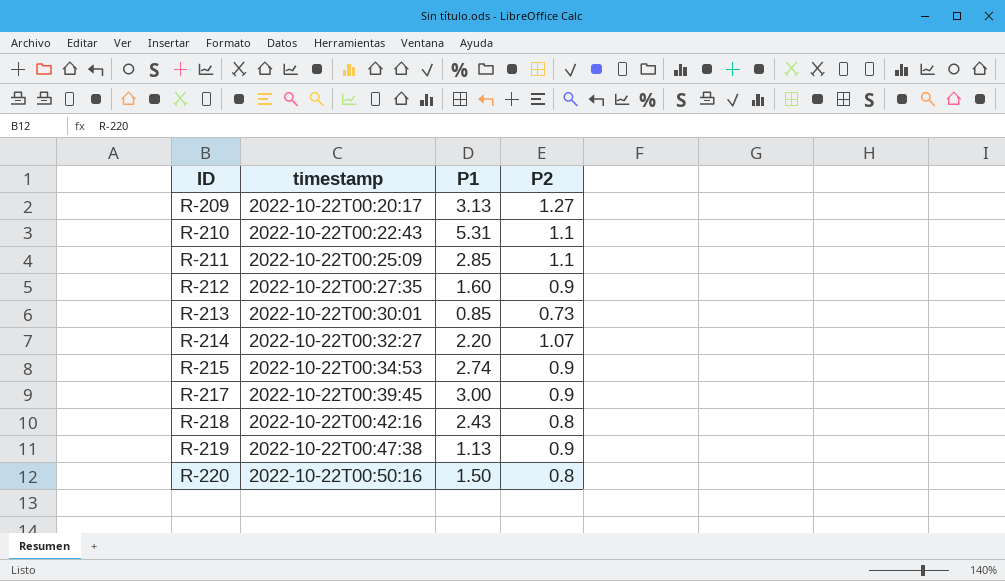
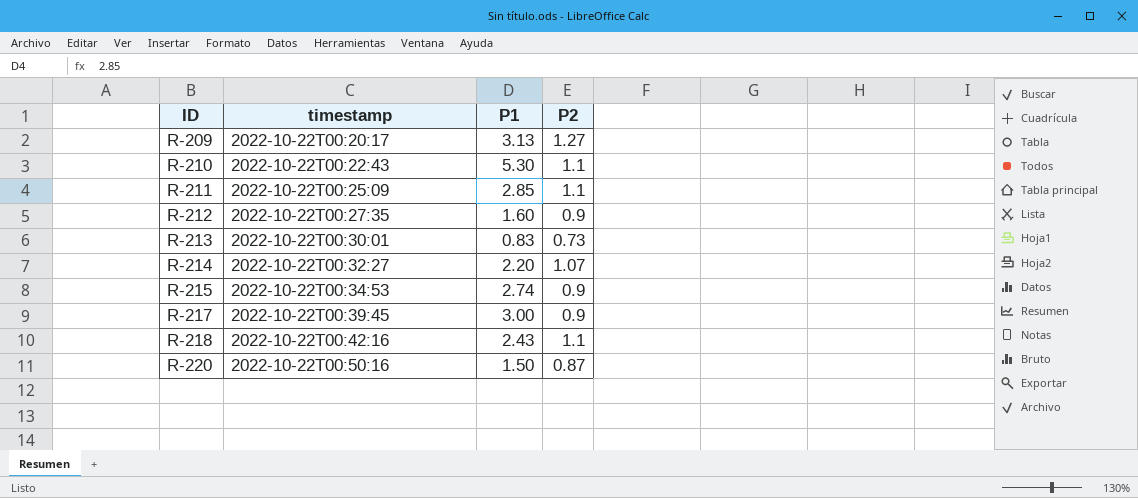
row R-219: 2022-10-22T00:47:38 | 1.13 | 0.9 -> none
R-210 | P1: 5.31 -> 5.30
R-213 | P1: 0.85 -> 0.83
R-218 | P2: 0.8 -> 1.1
R-220 | P2: 0.8 -> 0.87

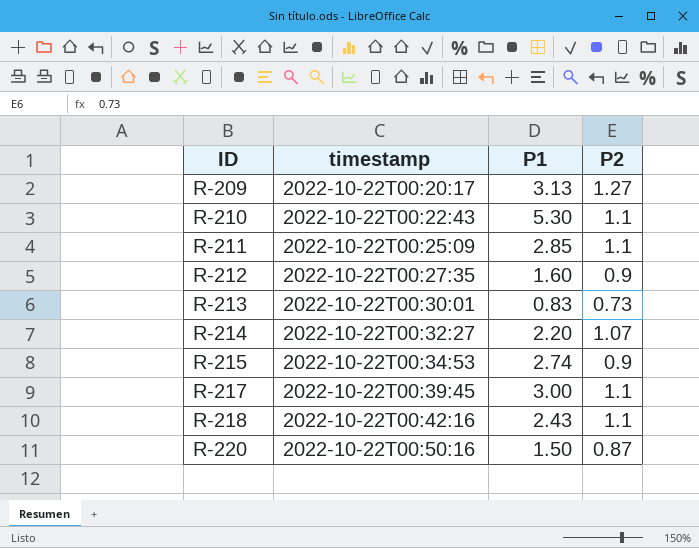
R-217 | P2: 0.9 -> 1.1

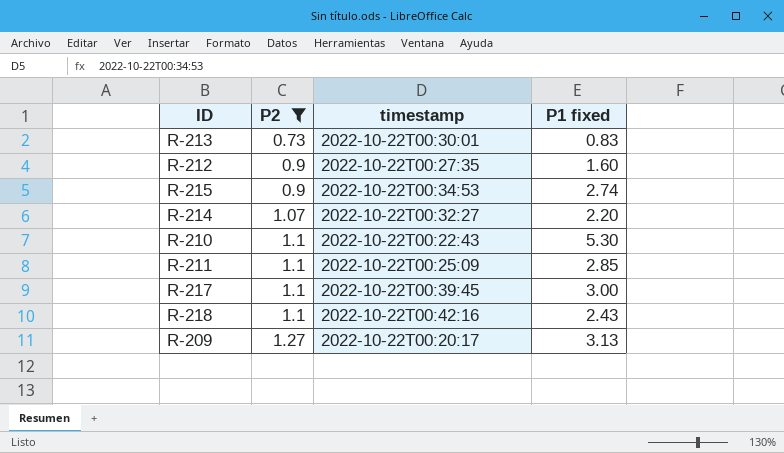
filter: none -> P2 != 0.87
row order: ID ascending -> P2 ascending
column P2 | position: 4 -> 2
column name: P1 -> P1 fixed

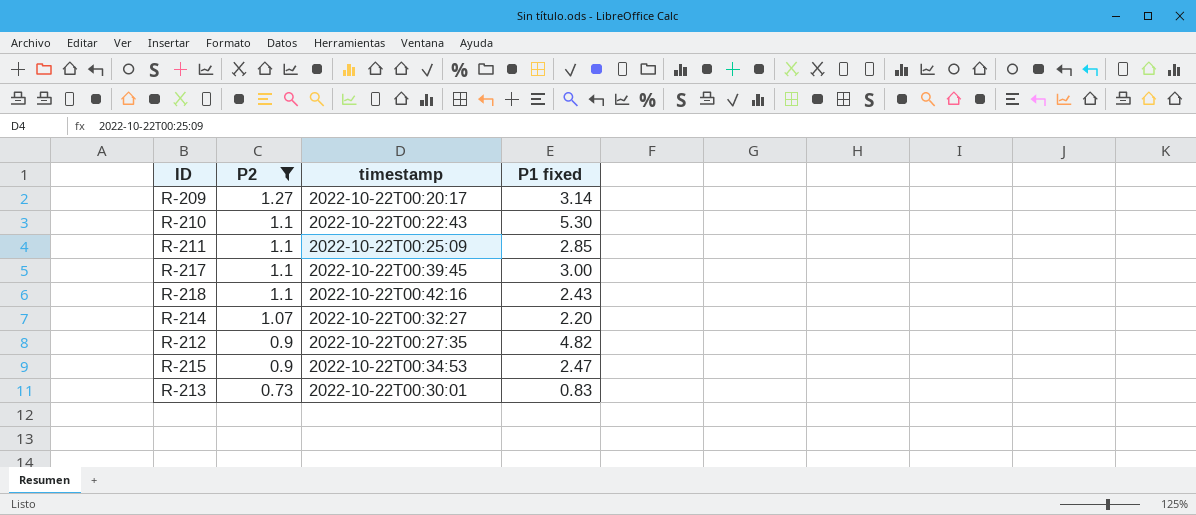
row order: P2 ascending -> P2 descending
R-209 | P1 fixed: 3.13 -> 3.14
R-212 | P1 fixed: 1.60 -> 4.82
R-215 | P1 fixed: 2.74 -> 2.47

